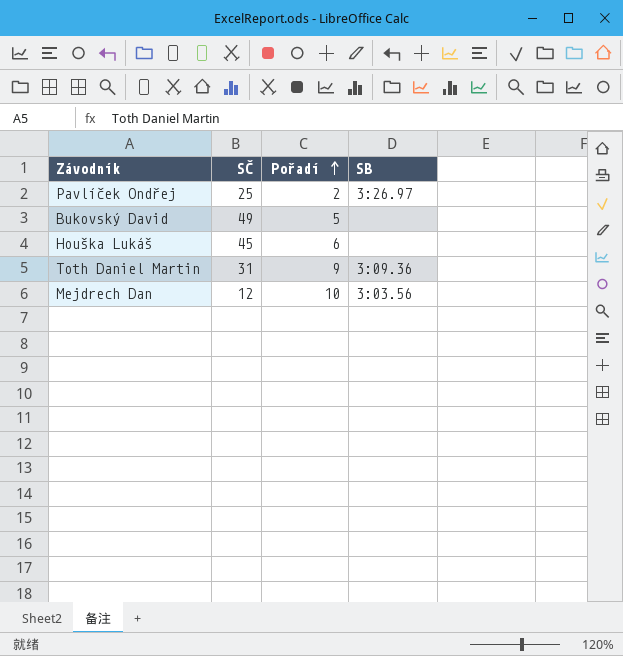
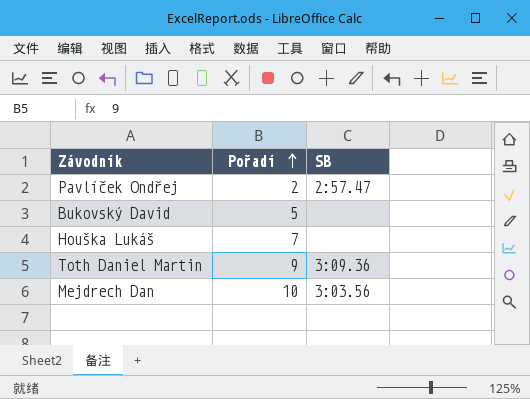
column SČ | position: 2 -> none
Pavlíček Ondřej | SB: 3:26.97 -> 2:57.47
Houška Lukáš | Pořadí: 6 -> 7

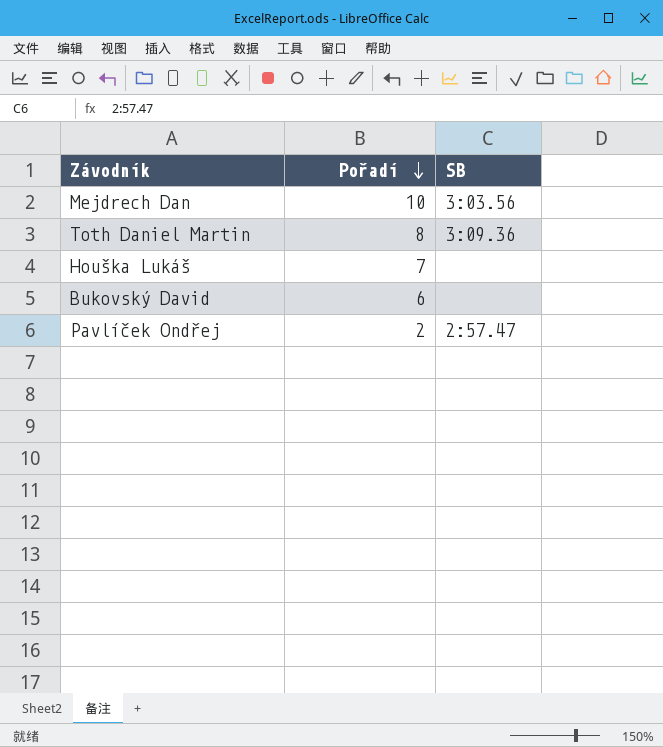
row order: Pořadí ascending -> Pořadí descending
Toth Daniel Martin | Pořadí: 9 -> 8
Bukovský David | Pořadí: 5 -> 6

